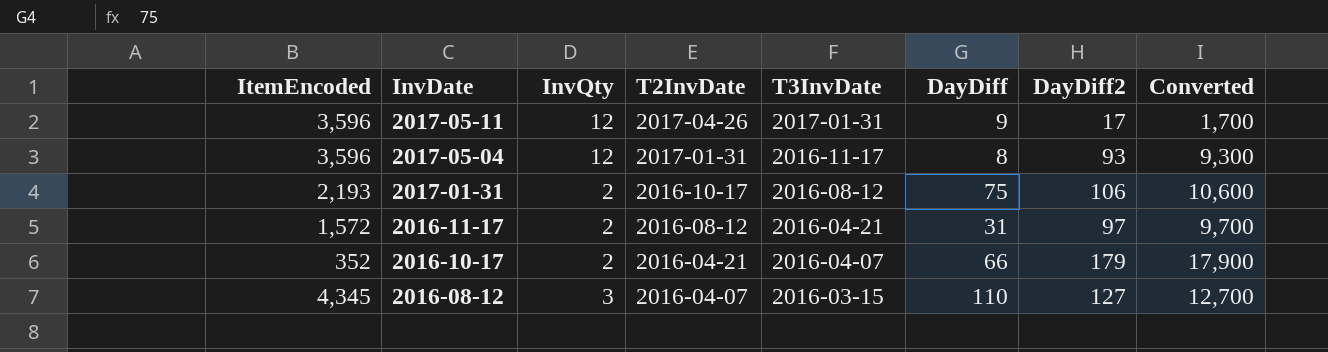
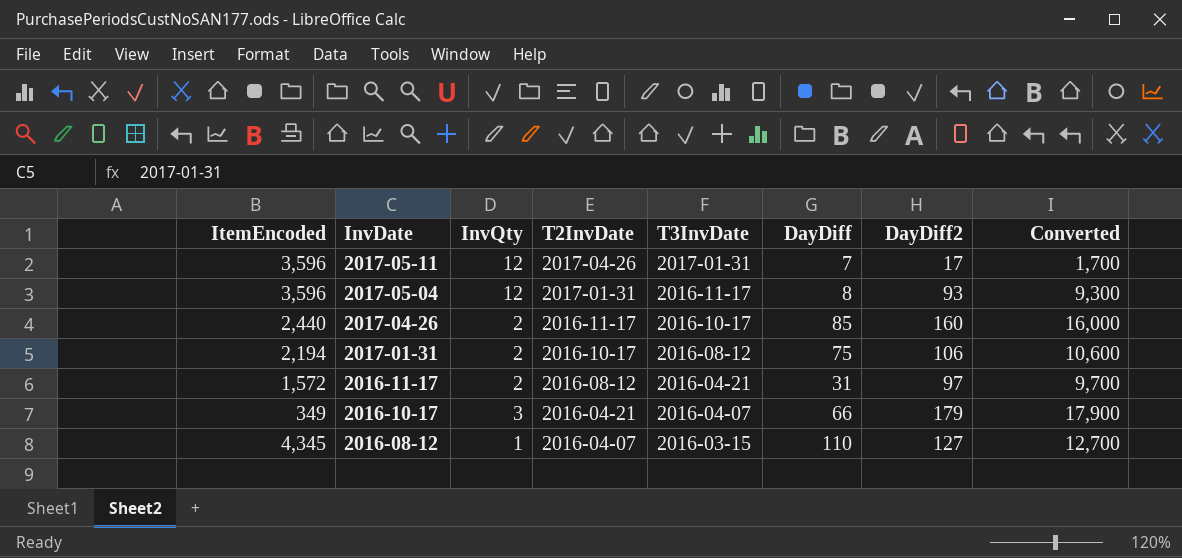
2017-05-11 | DayDiff: 9 -> 7
row 2017-04-26: none -> 2,440 | 2 | 2016-11-17 | 2016-10-17 | 85 | 160 | 16,000
2017-01-31 | ItemEncoded: 2,193 -> 2,194
2016-10-17 | ItemEncoded: 352 -> 349
2016-10-17 | InvQty: 2 -> 3
2016-08-12 | InvQty: 3 -> 1

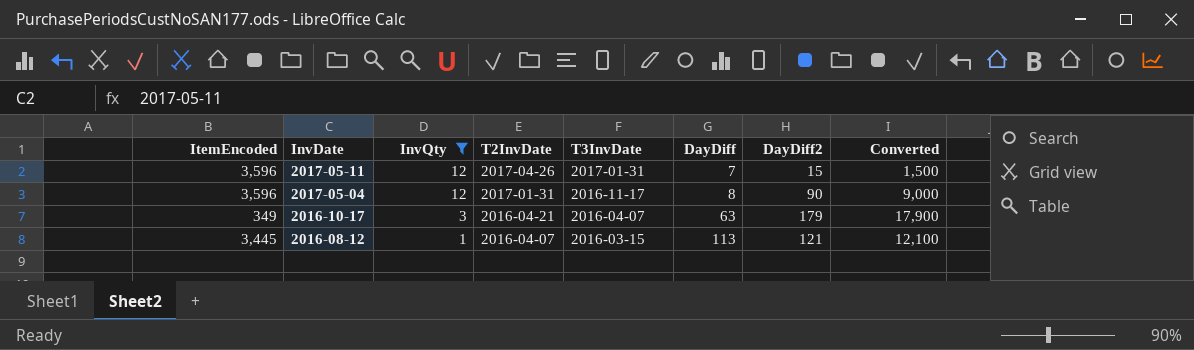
filter: none -> InvQty != 2
2017-05-11 | DayDiff2: 17 -> 15
2017-05-11 | Converted: 1,700 -> 1,500
2017-05-04 | DayDiff2: 93 -> 90
2017-05-04 | Converted: 9,300 -> 9,000
2016-10-17 | DayDiff: 66 -> 63
2016-08-12 | ItemEncoded: 4,345 -> 3,445
2016-08-12 | DayDiff: 110 -> 113
2016-08-12 | DayDiff2: 127 -> 121
2016-08-12 | Converted: 12,700 -> 12,100

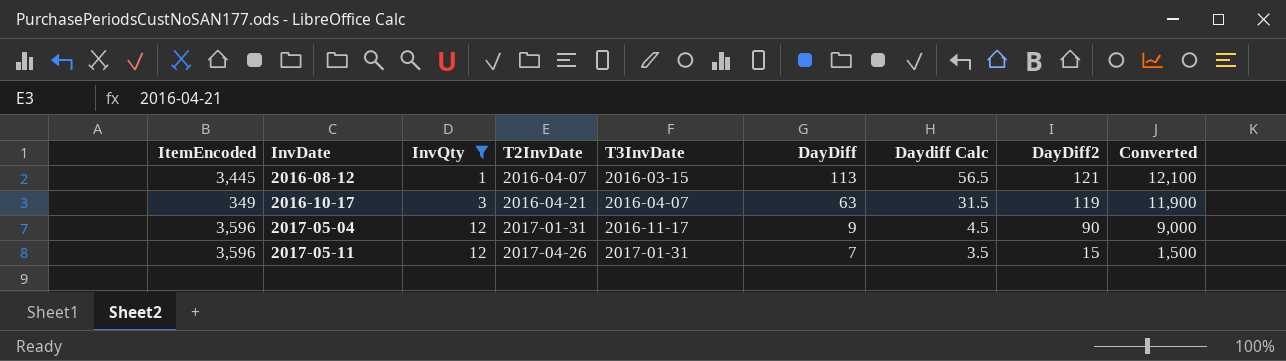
row order: InvDate descending -> InvDate ascending
column Daydiff Calc | formula: none -> [DayDiff] * 0.5
2016-10-17 | DayDiff2: 179 -> 119
2016-10-17 | Converted: 17,900 -> 11,900
2017-05-04 | DayDiff: 8 -> 9

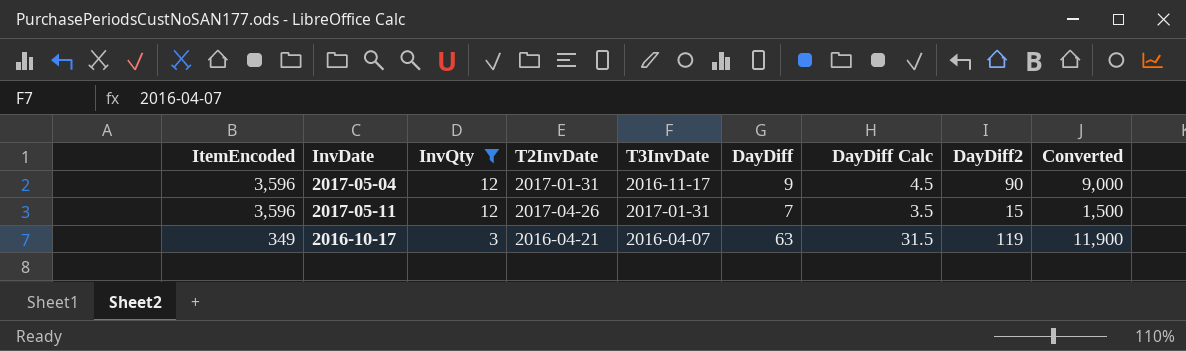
row order: InvDate ascending -> ItemEncoded descending
column name: Daydiff Calc -> DayDiff Calc
row 2016-08-12: 3,445 | 1 | 2016-04-07 | 2016-03-15 | 113 | 56.5 | 121 | 12,100 -> none

